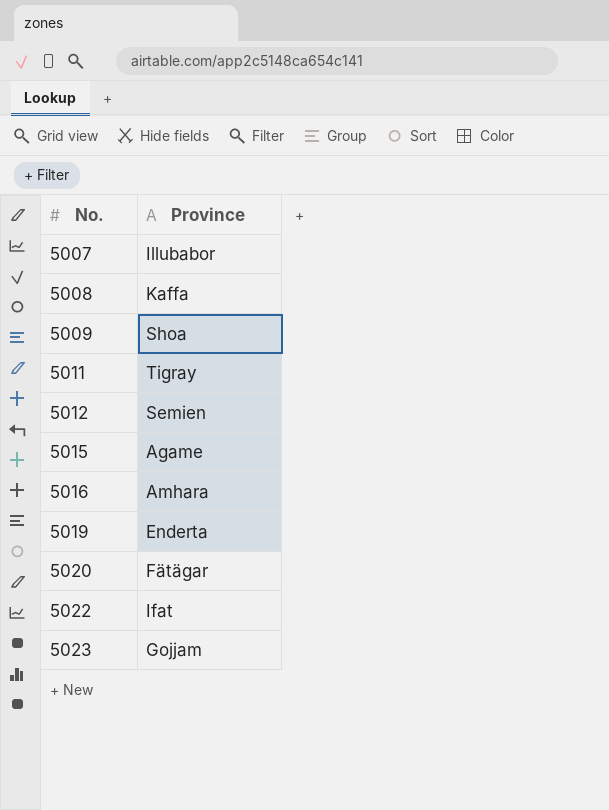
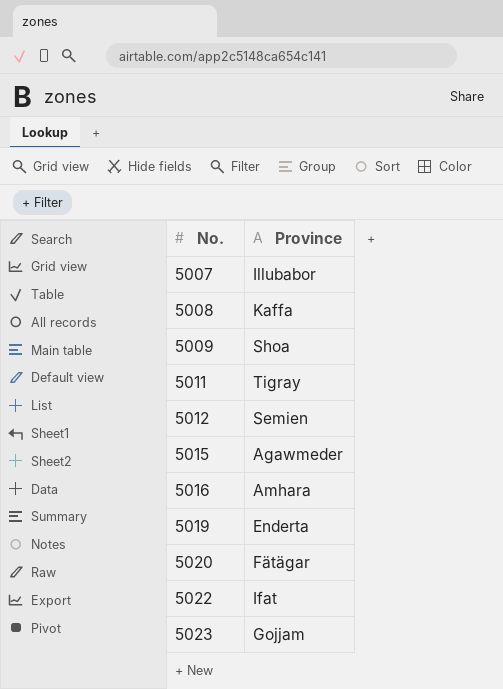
5015 | Province: Agame -> Agawmeder

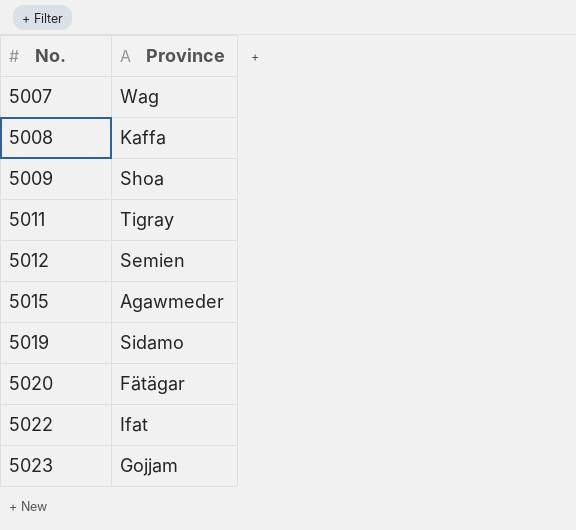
row 5016: Amhara -> none
5007 | Province: Illubabor -> Wag
5019 | Province: Enderta -> Sidamo

